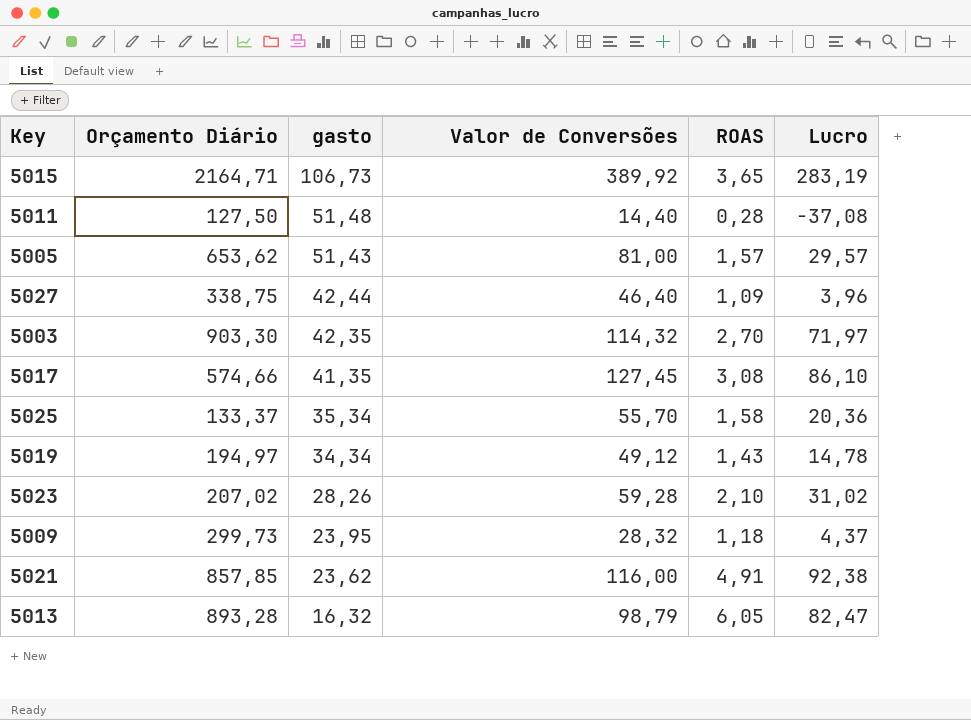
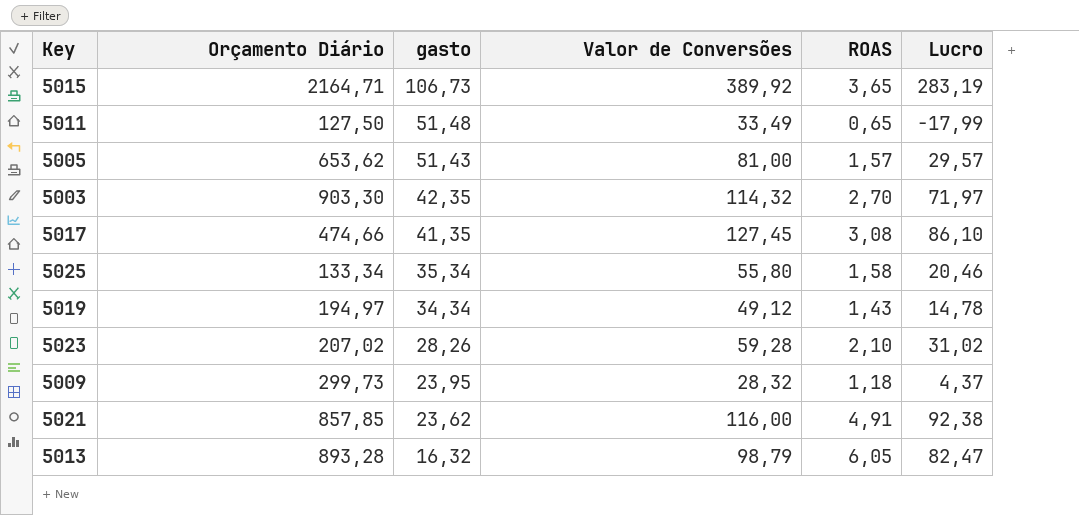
row 5027: 338,75 | 42,44 | 46,40 | 1,09 | 3,96 -> none
5011 | Valor de Conversões: 14,40 -> 33,49
5011 | ROAS: 0,28 -> 0,65
5011 | Lucro: -37,08 -> -17,99
5017 | Orçamento Diário: 574,66 -> 474,66
5025 | Orçamento Diário: 133,37 -> 133,34
5025 | Valor de Conversões: 55,70 -> 55,80
5025 | Lucro: 20,36 -> 20,46

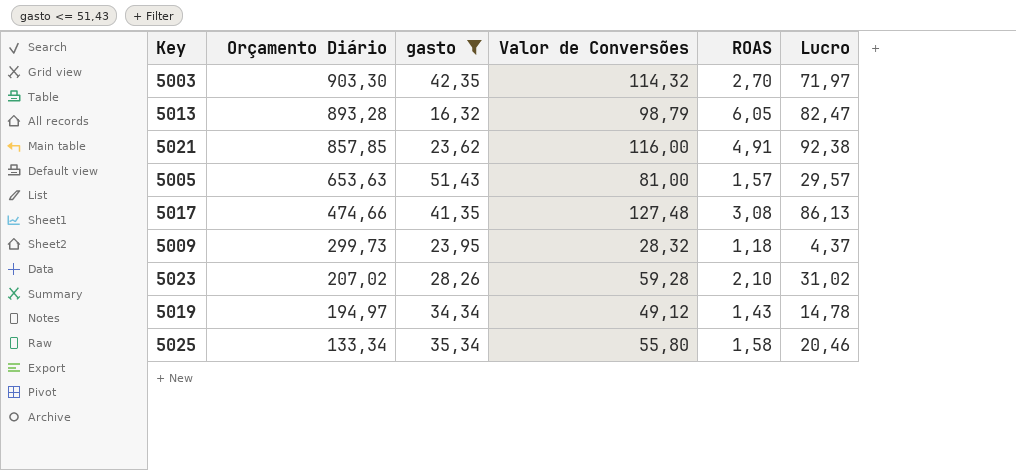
filter: none -> gasto <= 51,43
row order: gasto descending -> Orçamento Diário descending
5005 | Orçamento Diário: 653,62 -> 653,63
5017 | Valor de Conversões: 127,45 -> 127,48
5017 | Lucro: 86,10 -> 86,13

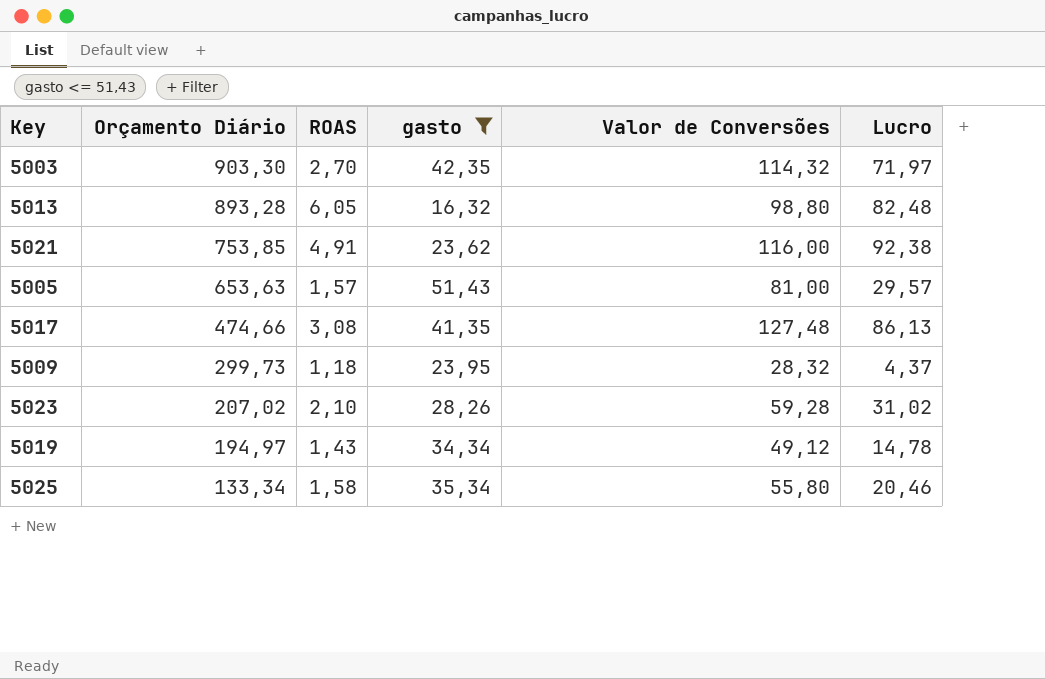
column ROAS | position: 5 -> 3
5013 | Valor de Conversões: 98,79 -> 98,80
5013 | Lucro: 82,47 -> 82,48
5021 | Orçamento Diário: 857,85 -> 753,85

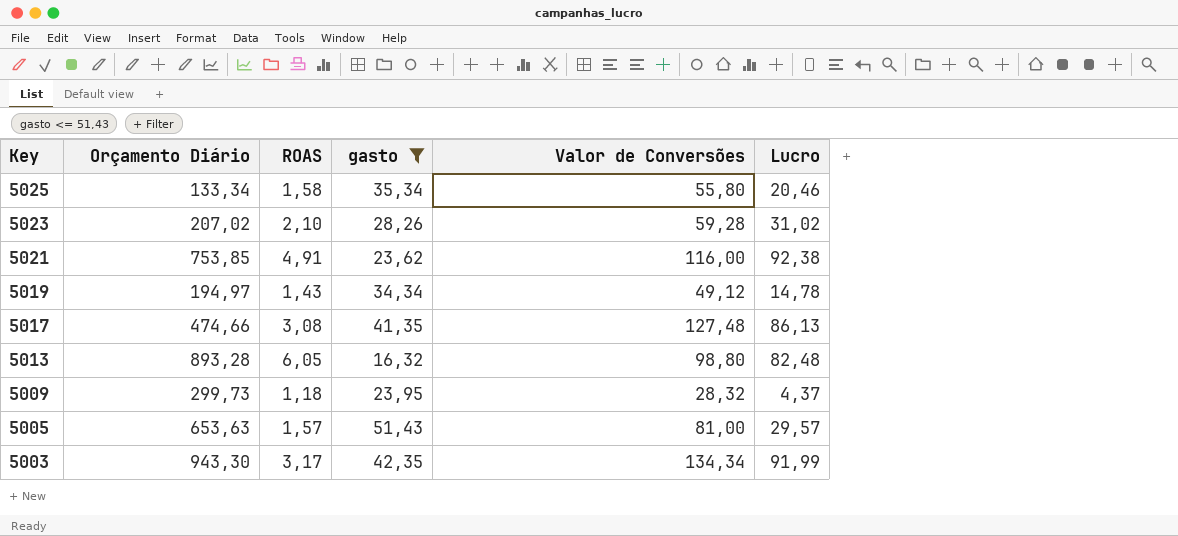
row order: Orçamento Diário descending -> Key descending
5003 | Orçamento Diário: 903,30 -> 943,30
5003 | ROAS: 2,70 -> 3,17
5003 | Valor de Conversões: 114,32 -> 134,34
5003 | Lucro: 71,97 -> 91,99

